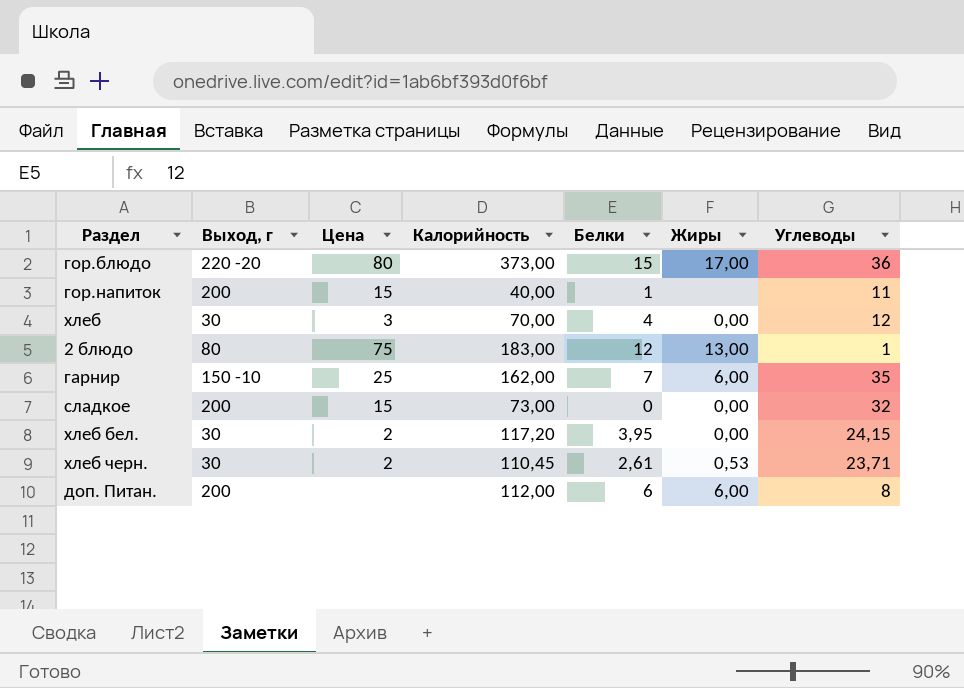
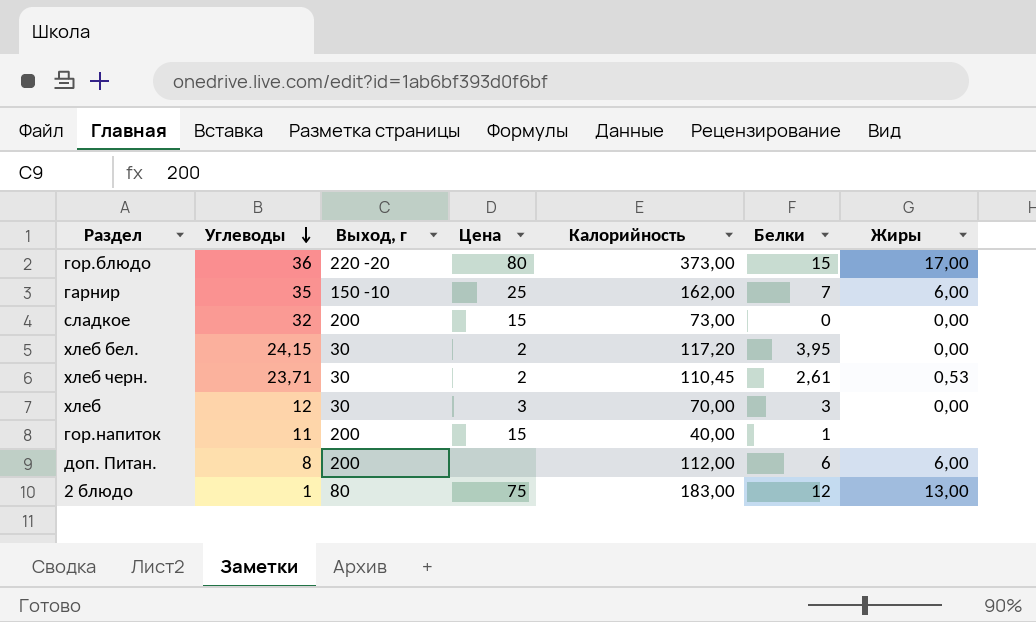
row order: none -> Углеводы descending
column Углеводы | position: 7 -> 2
хлеб | Белки: 4 -> 3

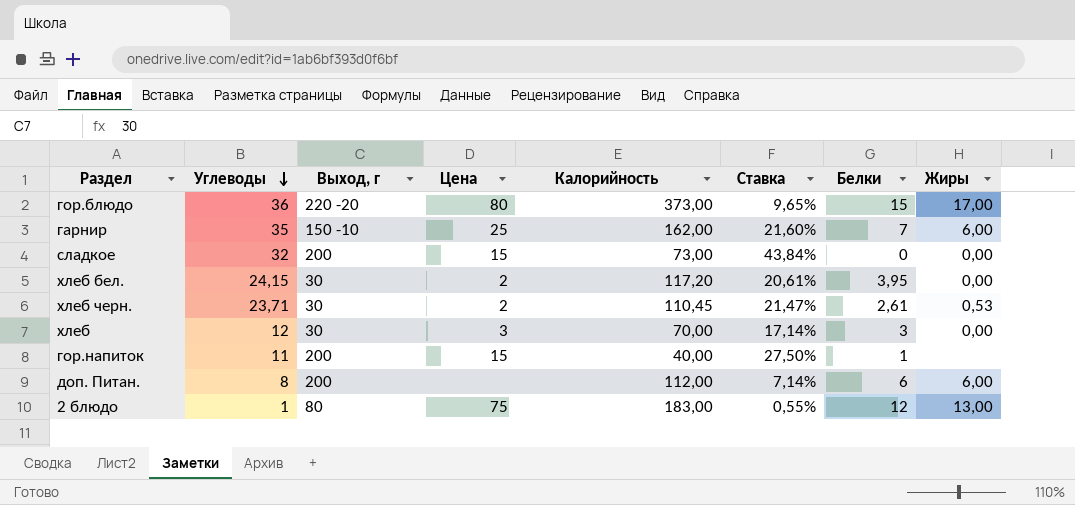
column Ставка | formula: none -> [Углеводы] / [Калорийность]

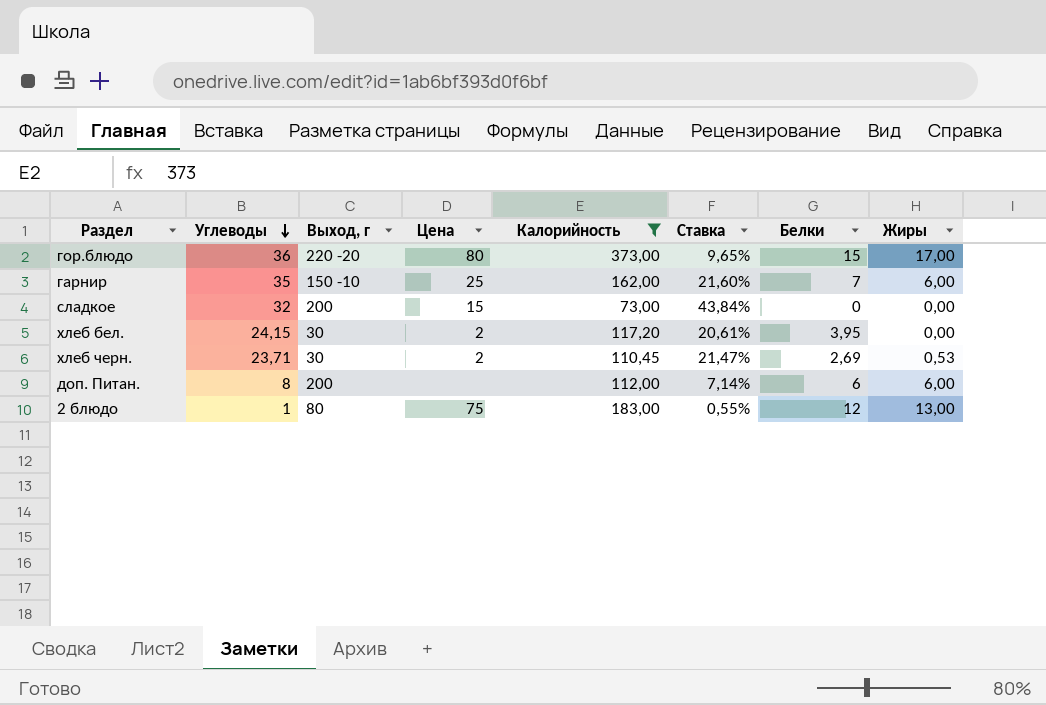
filter: none -> Калорийность >= 73,00
хлеб черн. | Белки: 2,61 -> 2,69

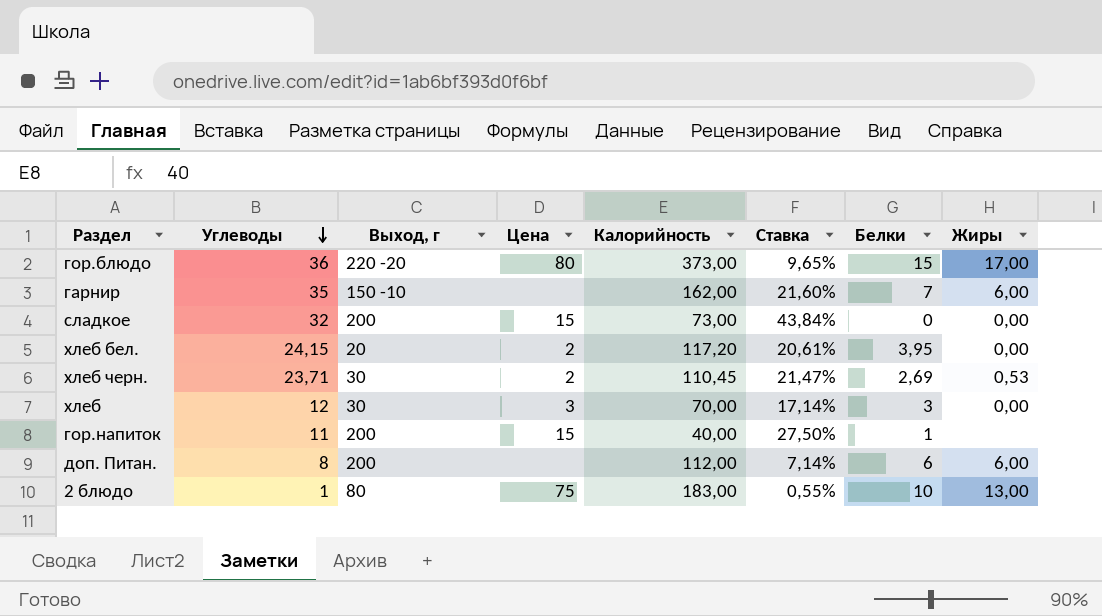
filter: Калорийность >= 73,00 -> none
гарнир | Цена: 25 -> none
хлеб бел. | Выход, г: 30 -> 20
2 блюдо | Белки: 12 -> 10

